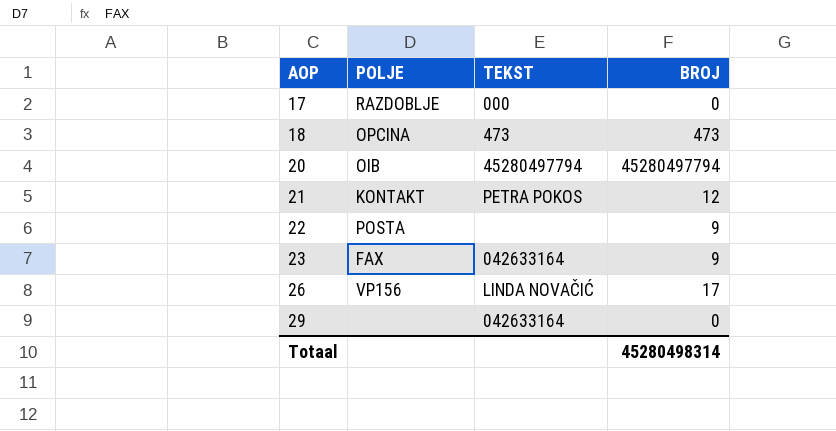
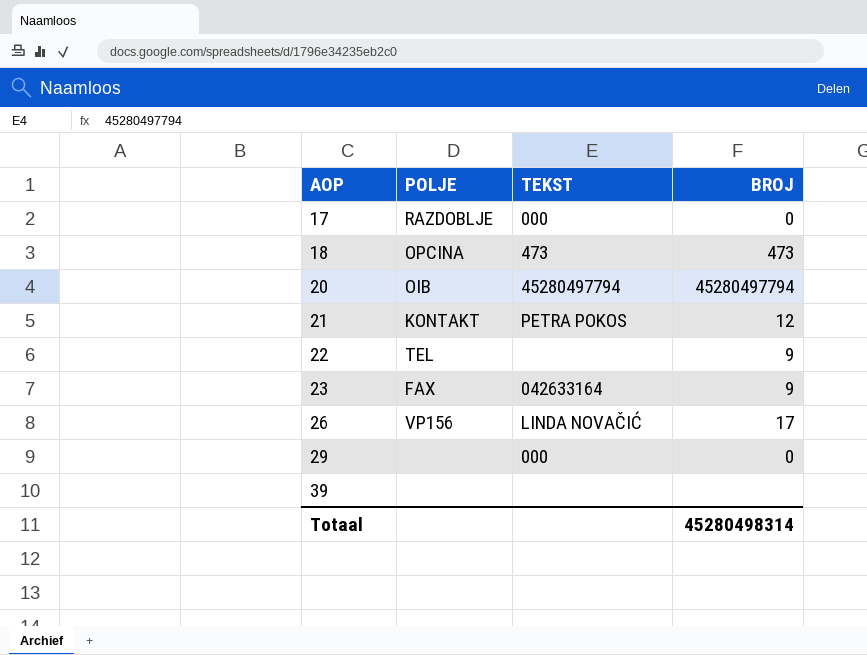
22 | POLJE: POSTA -> TEL
29 | TEKST: 042633164 -> 000
row 39: none -> none | none | none

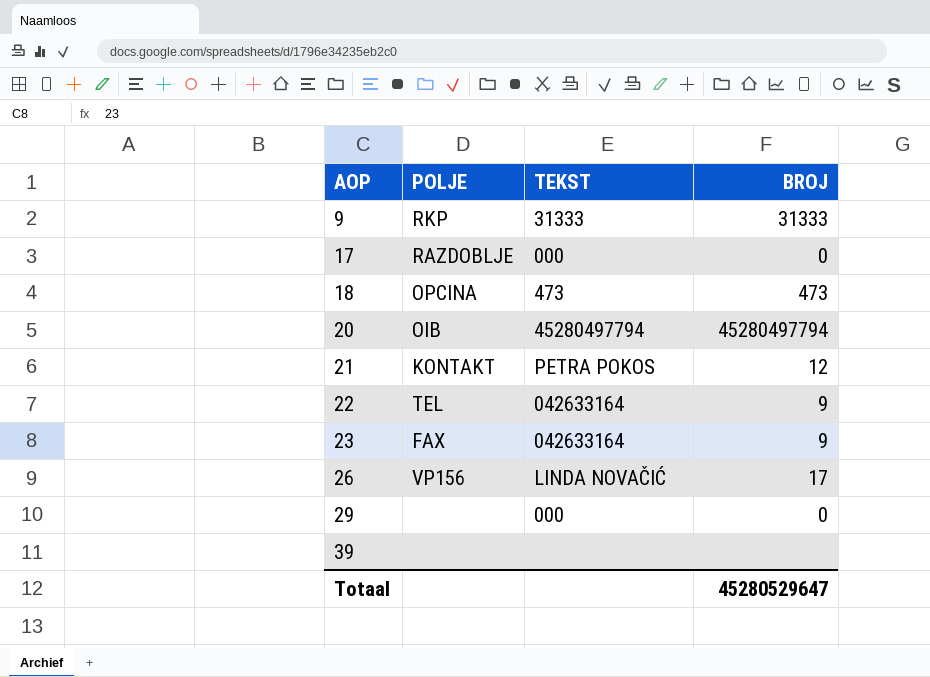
row 9: none -> RKP | 31333 | 31333
22 | TEKST: none -> 042633164
Totaal | BROJ: 45280498314 -> 45280529647

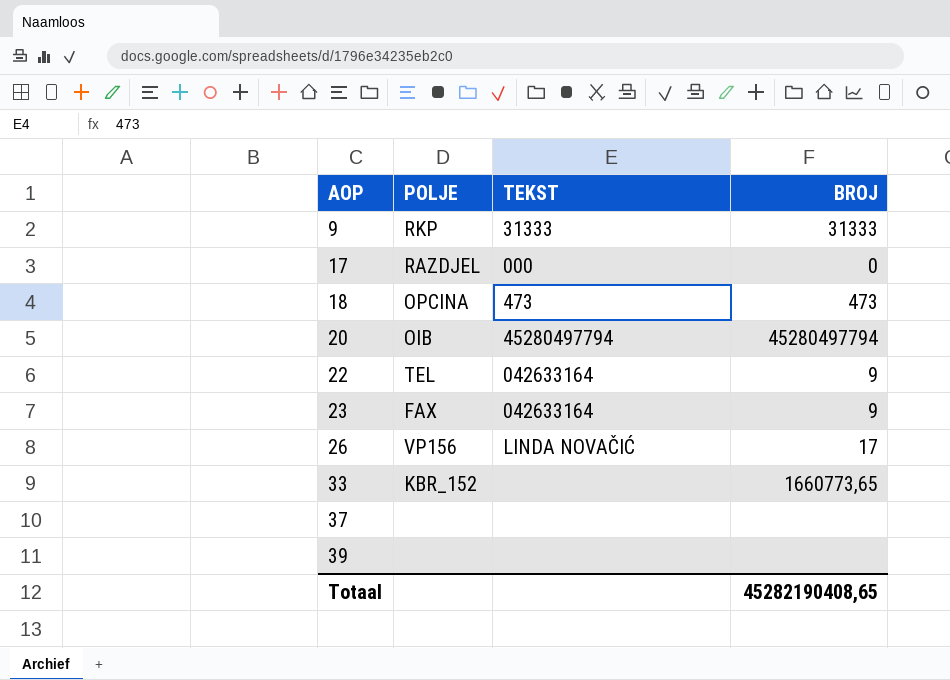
row 21: KONTAKT | PETRA POKOS | 12 -> none
row 29: none | 000 | 0 -> none
17 | POLJE: RAZDOBLJE -> RAZDJEL
row 33: none -> KBR_152 | none | 1660773,65
row 37: none -> none | none | none
Totaal | BROJ: 45280529647 -> 45282190408,65

